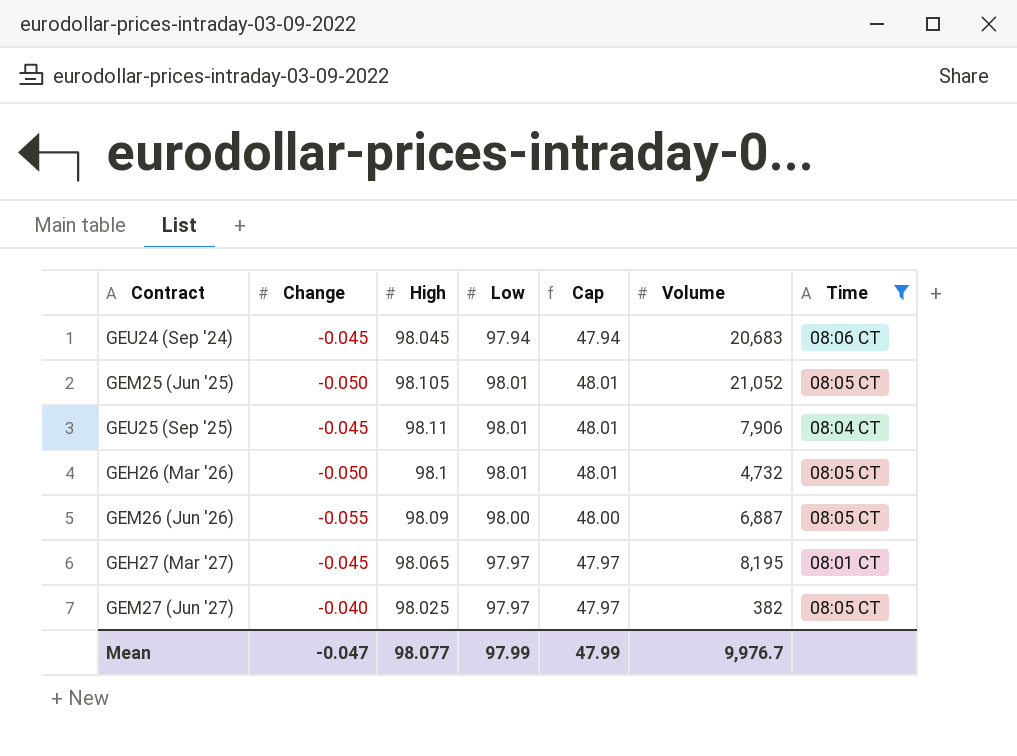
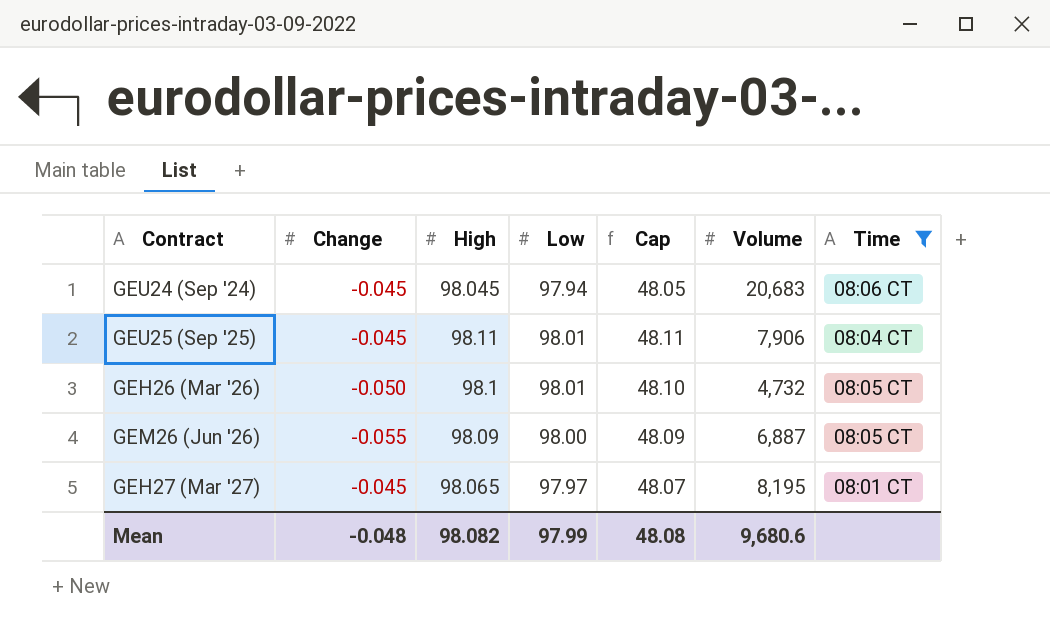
column Cap | formula: [Low] - 50 -> [High] - 50
row GEM25 (Jun '25): -0.050 | 98.105 | 98.01 | 48.01 | 21,052 | 08:05 CT -> none
row GEM27 (Jun '27): -0.040 | 98.025 | 97.97 | 47.97 | 382 | 08:05 CT -> none
Mean | Change: -0.047 -> -0.048
Mean | High: 98.077 -> 98.082
Mean | Cap: 47.99 -> 48.08
Mean | Volume: 9,976.7 -> 9,680.6

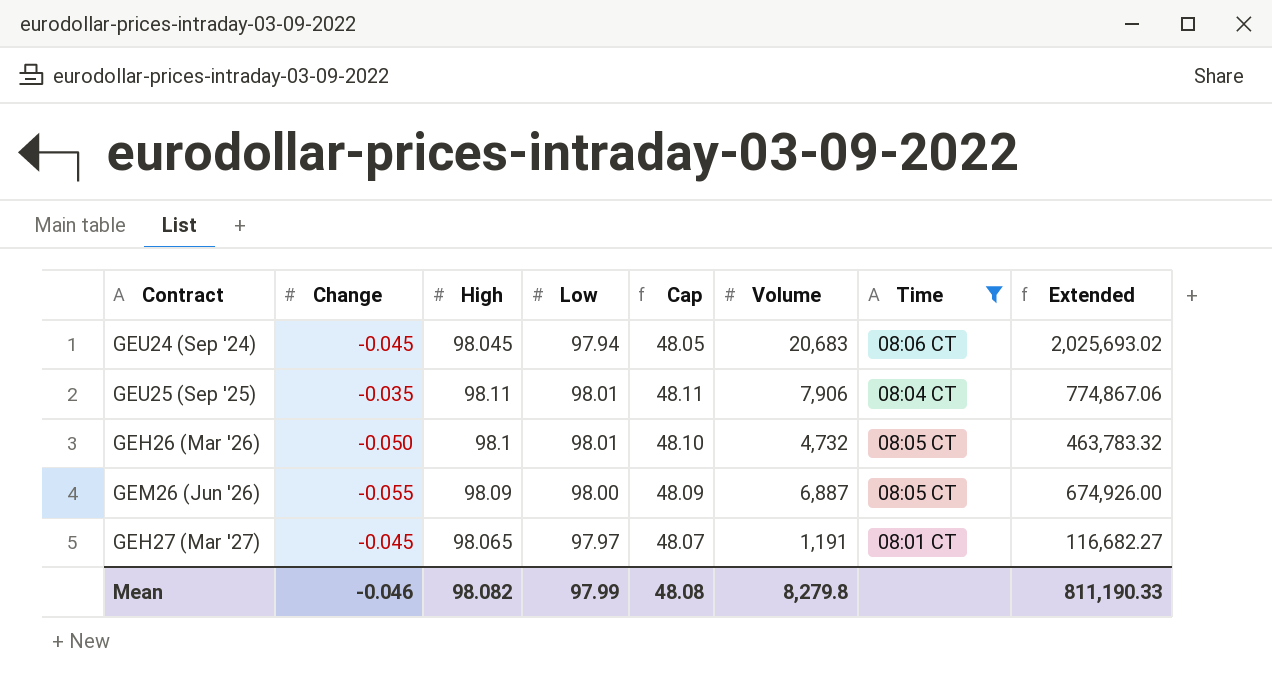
column Extended | formula: none -> [Low] * [Volume]
GEU25 (Sep '25) | Change: -0.045 -> -0.035
GEH27 (Mar '27) | Volume: 8,195 -> 1,191
Mean | Change: -0.048 -> -0.046
Mean | Volume: 9,680.6 -> 8,279.8

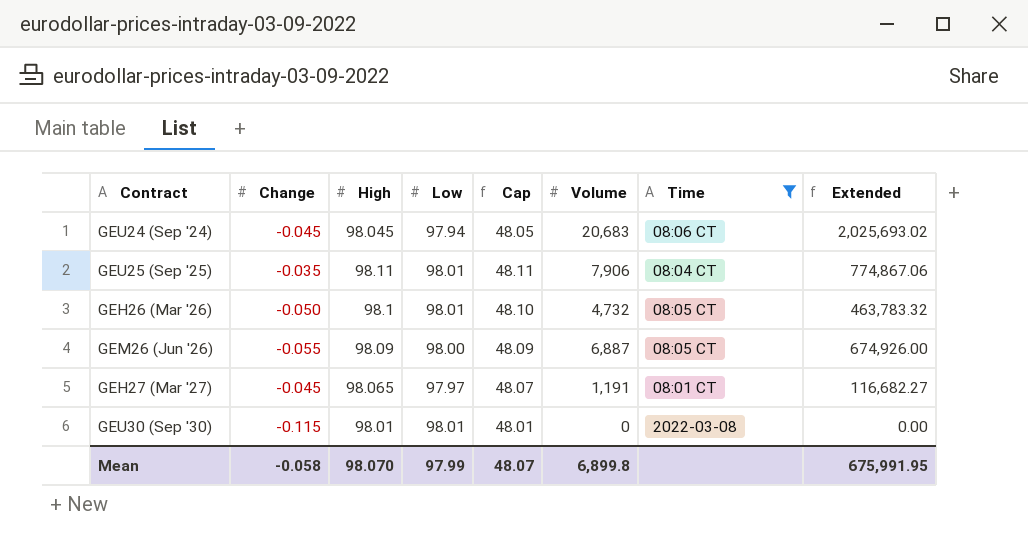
row GEU30 (Sep '30): none -> -0.115 | 98.01 | 98.01 | 48.01 | 0 | 2022-03-08 | 0.00
Mean | Change: -0.046 -> -0.058
Mean | High: 98.082 -> 98.070
Mean | Cap: 48.08 -> 48.07
Mean | Volume: 8,279.8 -> 6,899.8
Mean | Extended: 811,190.33 -> 675,991.95

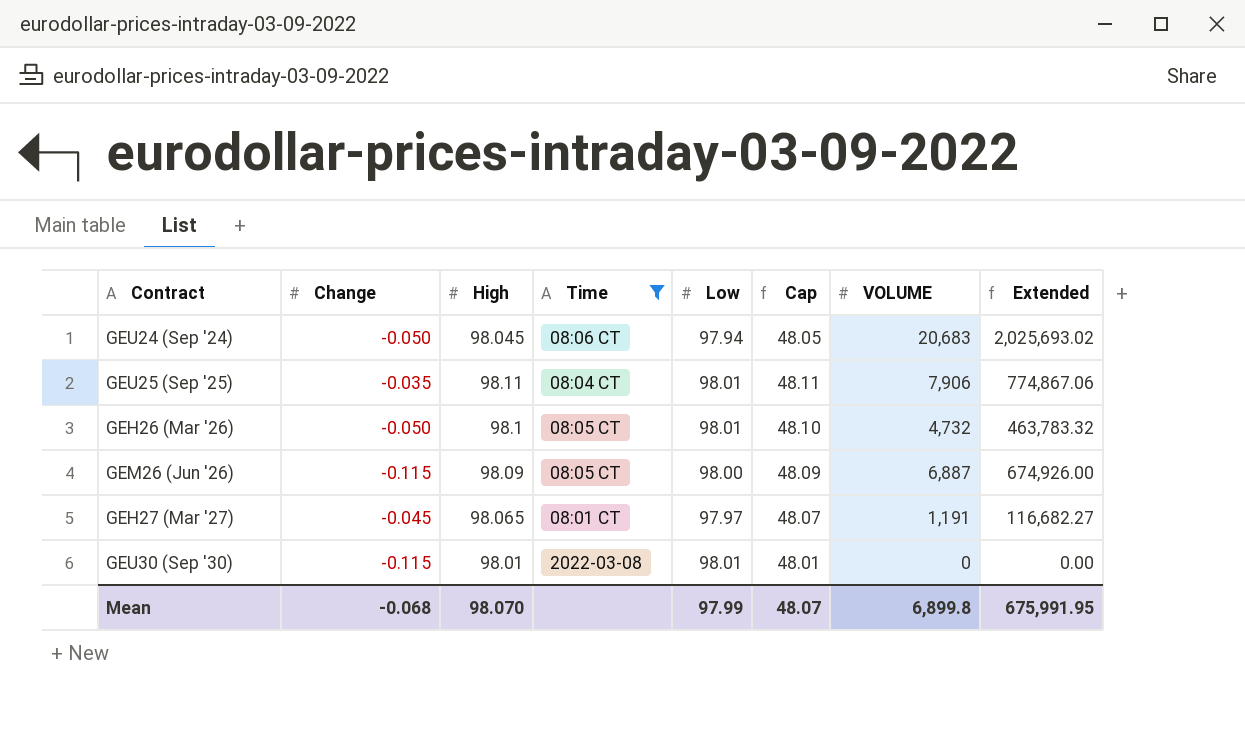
column Time | position: 7 -> 4
column name: Volume -> VOLUME
GEU24 (Sep '24) | Change: -0.045 -> -0.050
GEM26 (Jun '26) | Change: -0.055 -> -0.115
Mean | Change: -0.058 -> -0.068

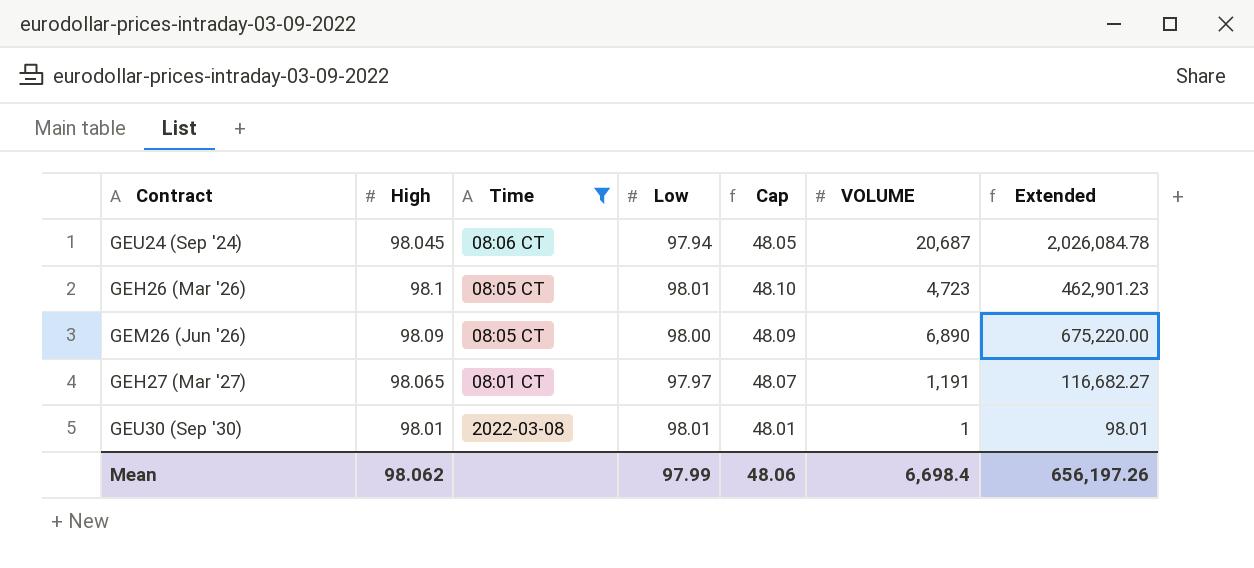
column Change | position: 2 -> none
row GEU25 (Sep '25): -0.035 | 98.11 | 08:04 CT | 98.01 | 48.11 | 7,906 | 774,867.06 -> none
GEU24 (Sep '24) | VOLUME: 20,683 -> 20,687
GEU24 (Sep '24) | Extended: 2,025,693.02 -> 2,026,084.78
GEH26 (Mar '26) | VOLUME: 4,732 -> 4,723
GEH26 (Mar '26) | Extended: 463,783.32 -> 462,901.23
GEM26 (Jun '26) | VOLUME: 6,887 -> 6,890
GEM26 (Jun '26) | Extended: 674,926.00 -> 675,220.00
GEU30 (Sep '30) | VOLUME: 0 -> 1
GEU30 (Sep '30) | Extended: 0.00 -> 98.01
Mean | High: 98.070 -> 98.062
Mean | Cap: 48.07 -> 48.06
Mean | VOLUME: 6,899.8 -> 6,698.4
Mean | Extended: 675,991.95 -> 656,197.26

